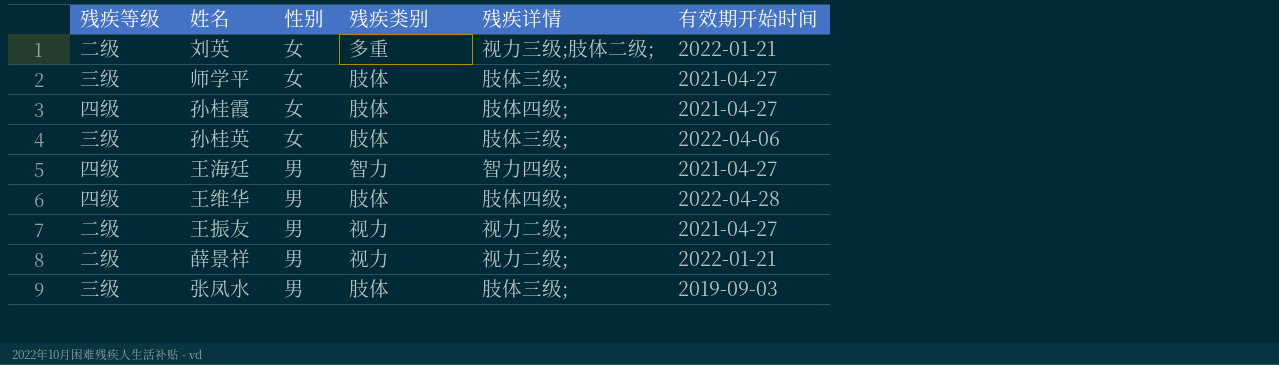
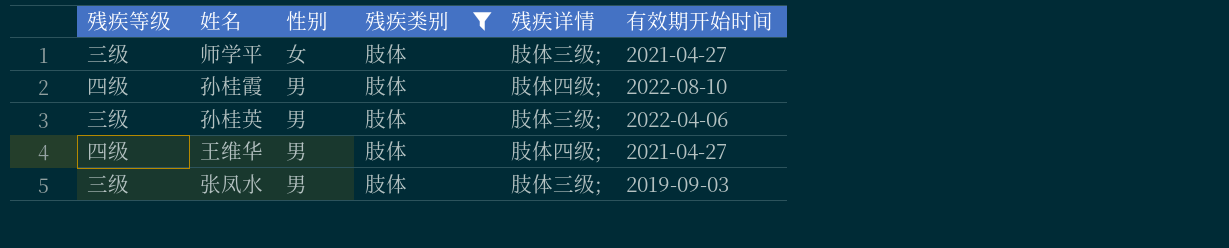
filter: none -> 残疾类别 = 肢体
孙桂霞 | 性别: 女 -> 男
孙桂霞 | 有效期开始时间: 2021-04-27 -> 2022-08-10
孙桂英 | 性别: 女 -> 男
王维华 | 有效期开始时间: 2022-04-28 -> 2021-04-27

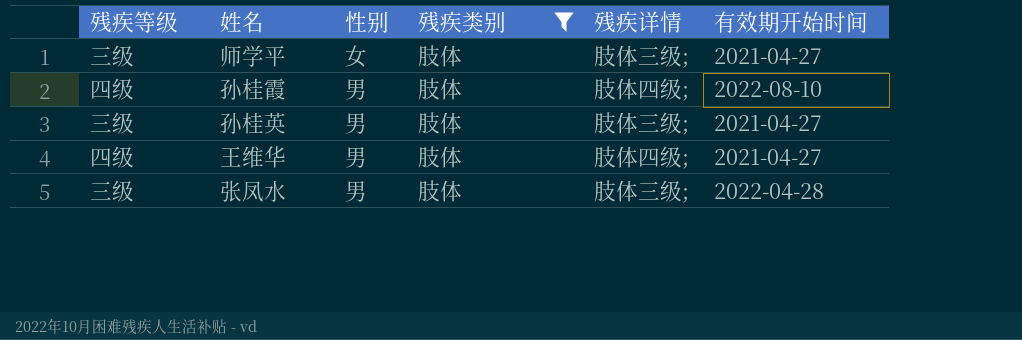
孙桂英 | 有效期开始时间: 2022-04-06 -> 2021-04-27
张凤水 | 有效期开始时间: 2019-09-03 -> 2022-04-28

